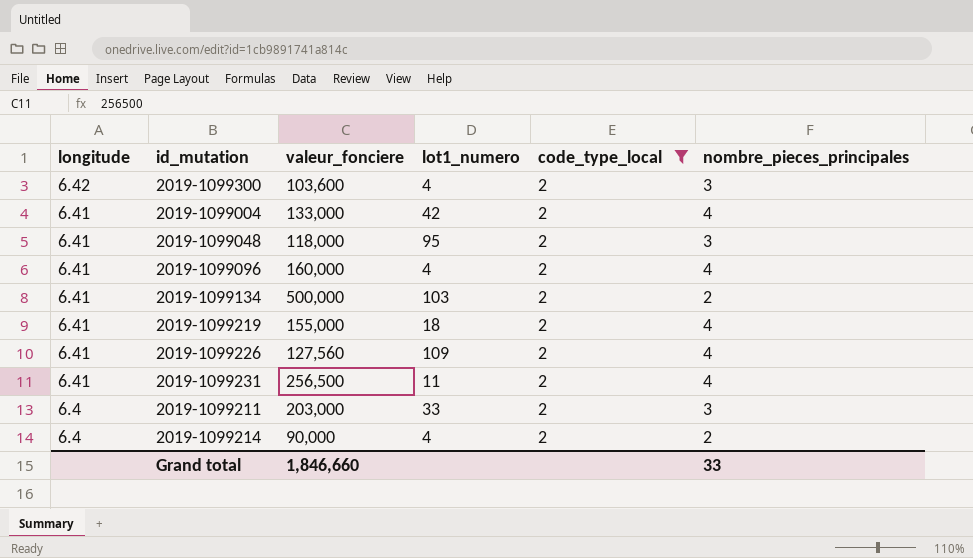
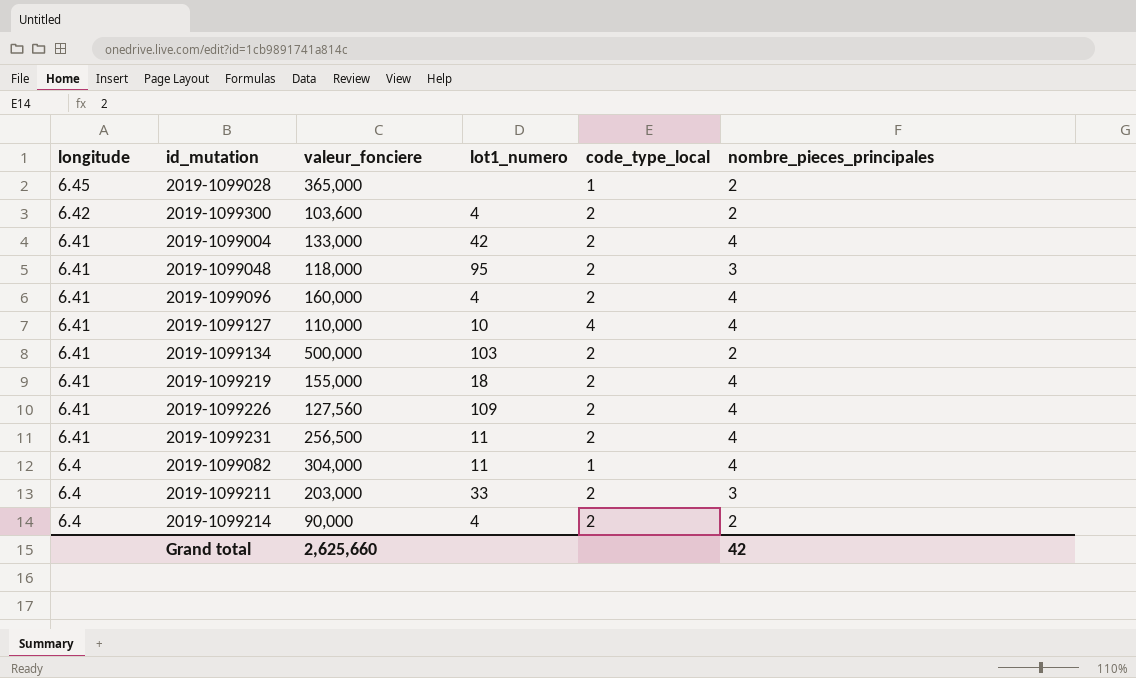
filter: code_type_local = 2 -> none
2019-1099300 | nombre_pieces_principales: 3 -> 2
Grand total | valeur_fonciere: 1,846,660 -> 2,625,660
Grand total | nombre_pieces_principales: 33 -> 42

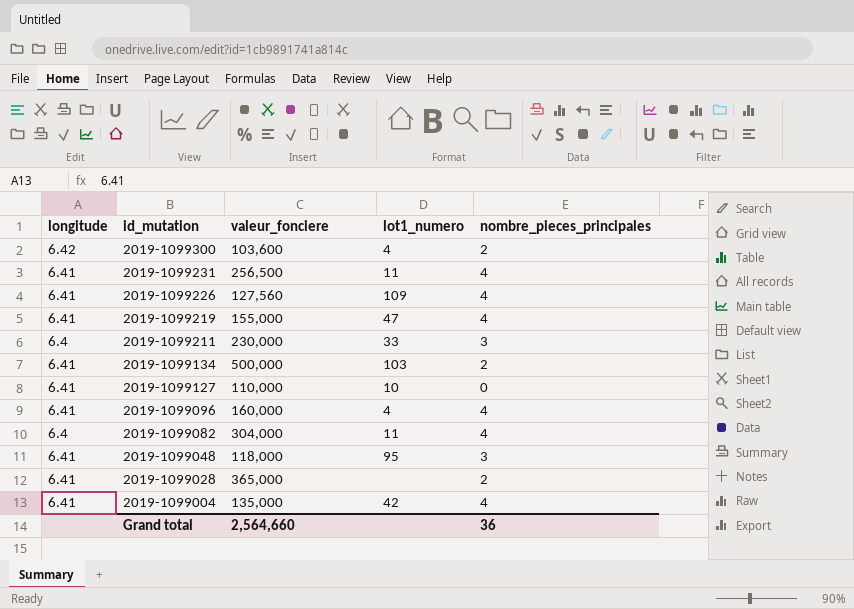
row order: longitude descending -> id_mutation descending
column code_type_local | position: 5 -> none
row 2019-1099214: 6.4 | 90,000 | 4 | 2 | 2 -> none
2019-1099219 | lot1_numero: 18 -> 47
2019-1099211 | valeur_fonciere: 203,000 -> 230,000
2019-1099127 | nombre_pieces_principales: 4 -> 0
2019-1099028 | longitude: 6.45 -> 6.41
2019-1099004 | valeur_fonciere: 133,000 -> 135,000
Grand total | valeur_fonciere: 2,625,660 -> 2,564,660
Grand total | nombre_pieces_principales: 42 -> 36

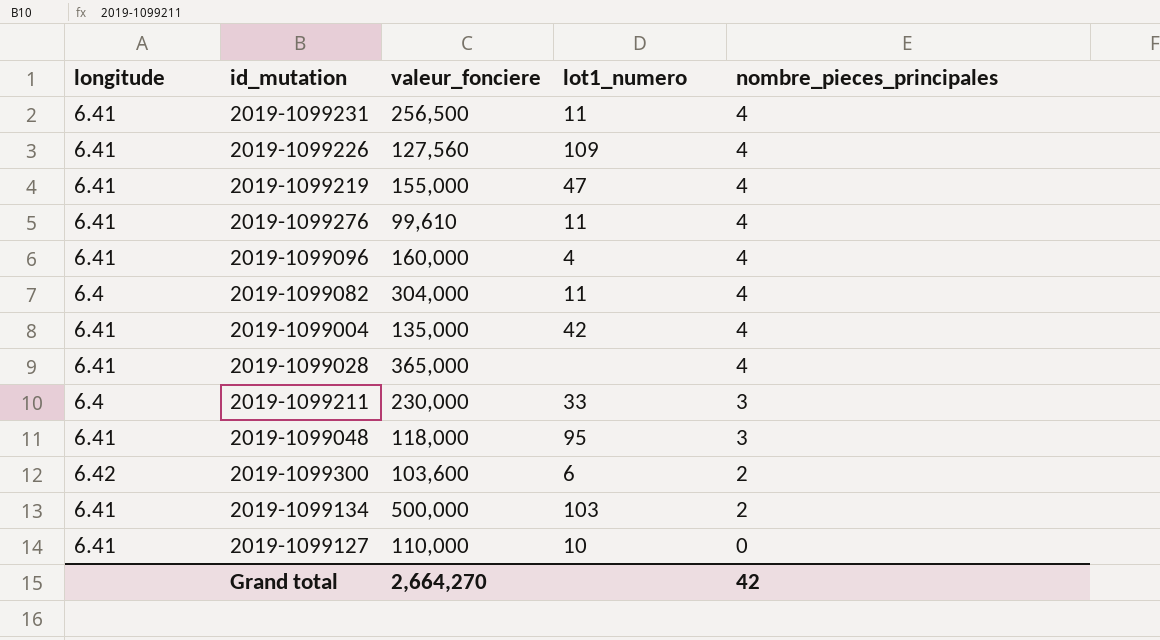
row order: id_mutation descending -> nombre_pieces_principales descending
row 2019-1099276: none -> 6.41 | 99,610 | 11 | 4
2019-1099028 | nombre_pieces_principales: 2 -> 4
2019-1099300 | lot1_numero: 4 -> 6
Grand total | valeur_fonciere: 2,564,660 -> 2,664,270
Grand total | nombre_pieces_principales: 36 -> 42

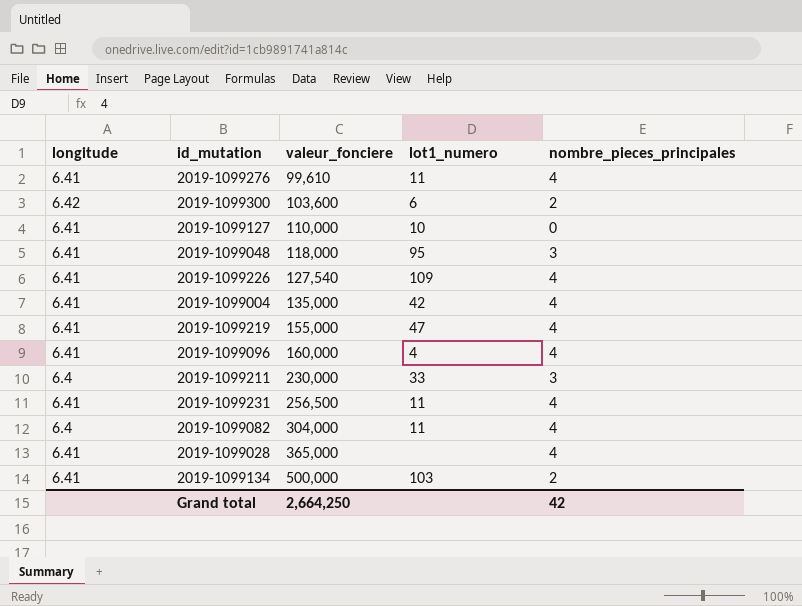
row order: nombre_pieces_principales descending -> valeur_fonciere ascending
2019-1099226 | valeur_fonciere: 127,560 -> 127,540
Grand total | valeur_fonciere: 2,664,270 -> 2,664,250

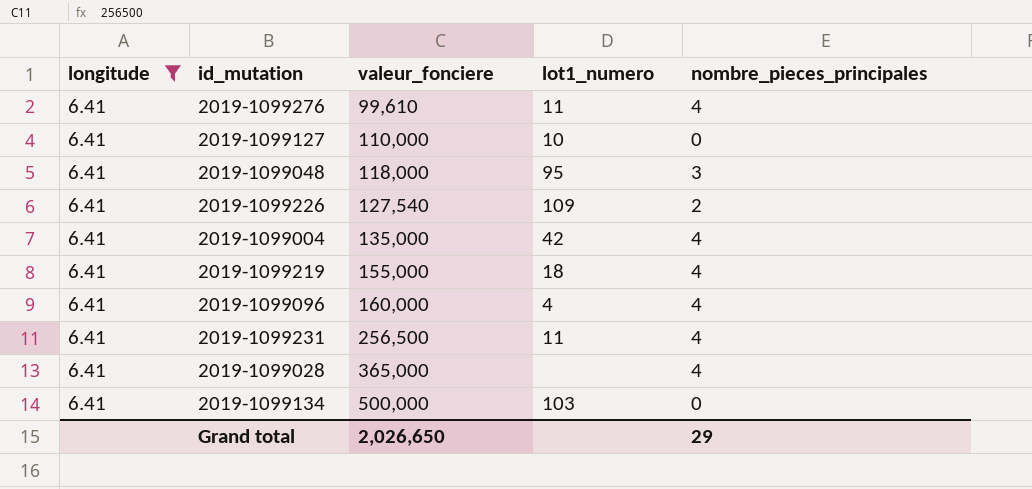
filter: none -> longitude = 6.41
2019-1099226 | nombre_pieces_principales: 4 -> 2
2019-1099219 | lot1_numero: 47 -> 18
2019-1099134 | nombre_pieces_principales: 2 -> 0
Grand total | valeur_fonciere: 2,664,250 -> 2,026,650
Grand total | nombre_pieces_principales: 42 -> 29

